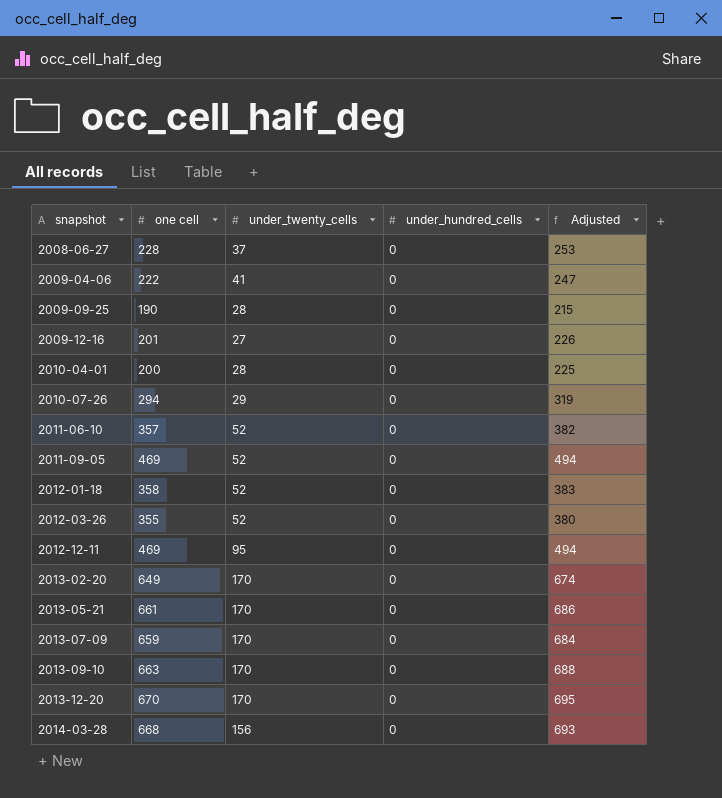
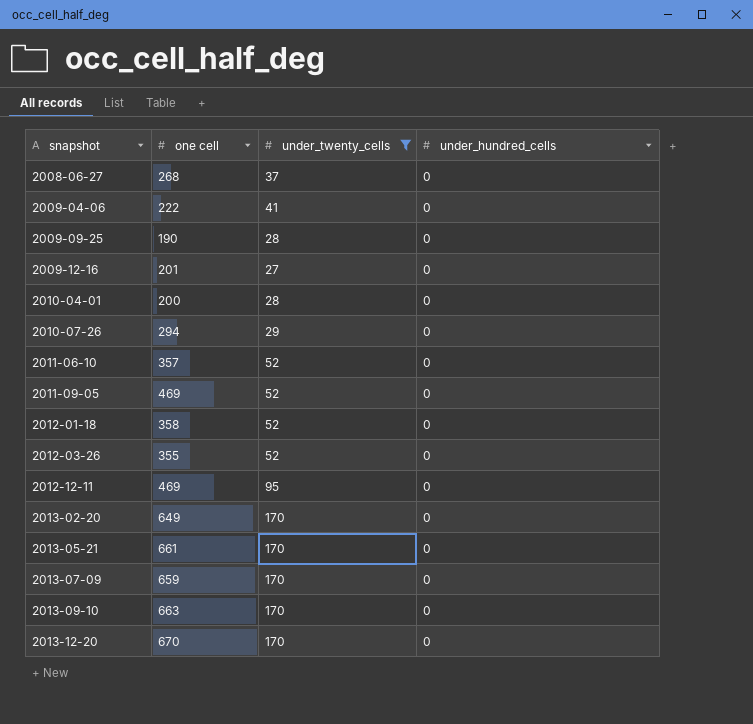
filter: none -> under_twenty_cells != 156
column Adjusted | formula: [one cell] + 25 -> none
2008-06-27 | one cell: 228 -> 268

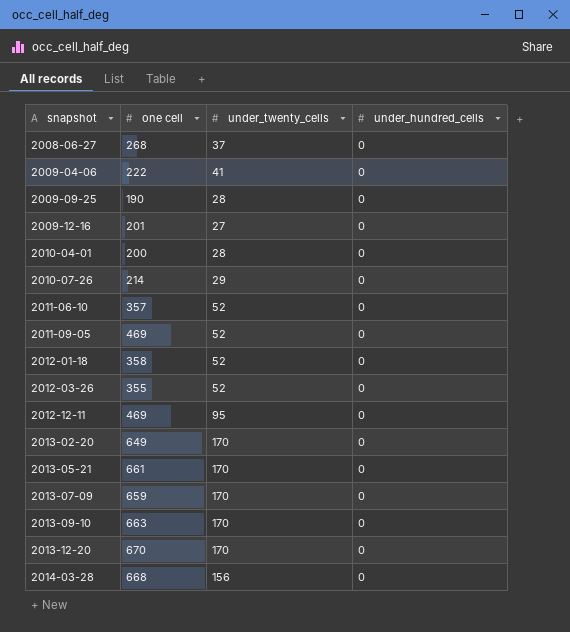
filter: under_twenty_cells != 156 -> none
2010-07-26 | one cell: 294 -> 214

